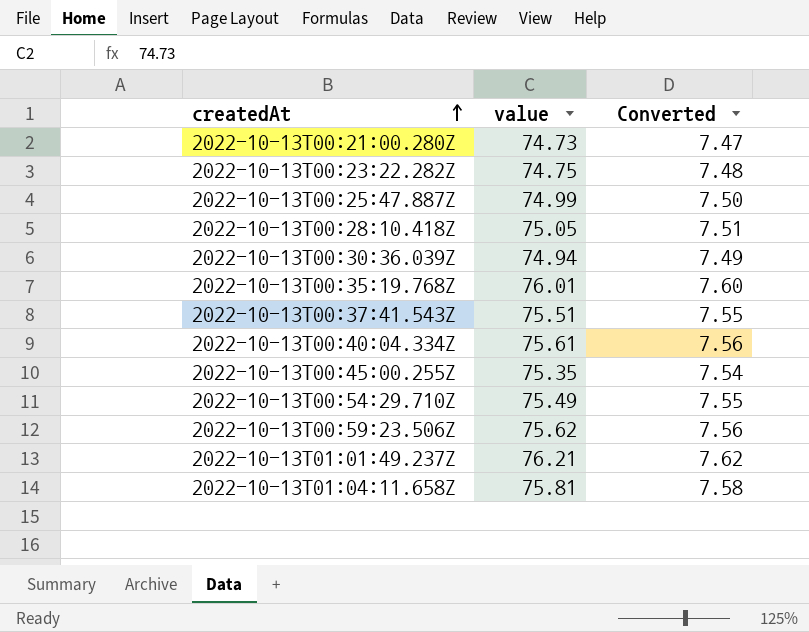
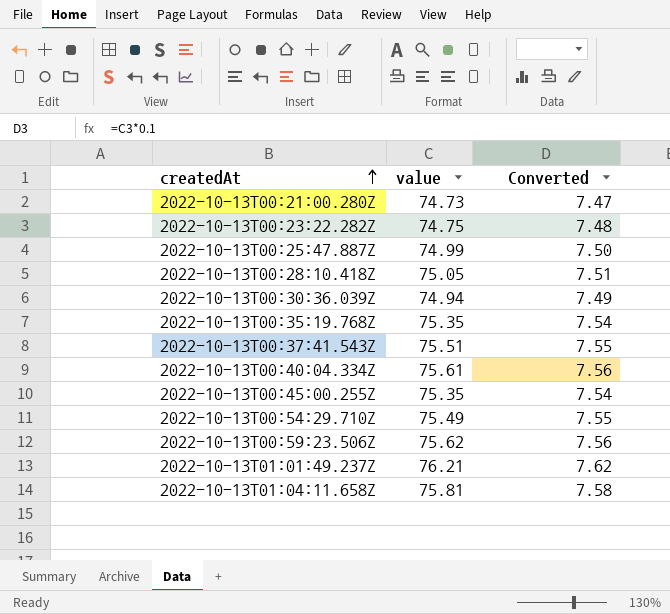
2022-10-13T00:35:19.768Z | value: 76.01 -> 75.35
2022-10-13T00:35:19.768Z | Converted: 7.60 -> 7.54

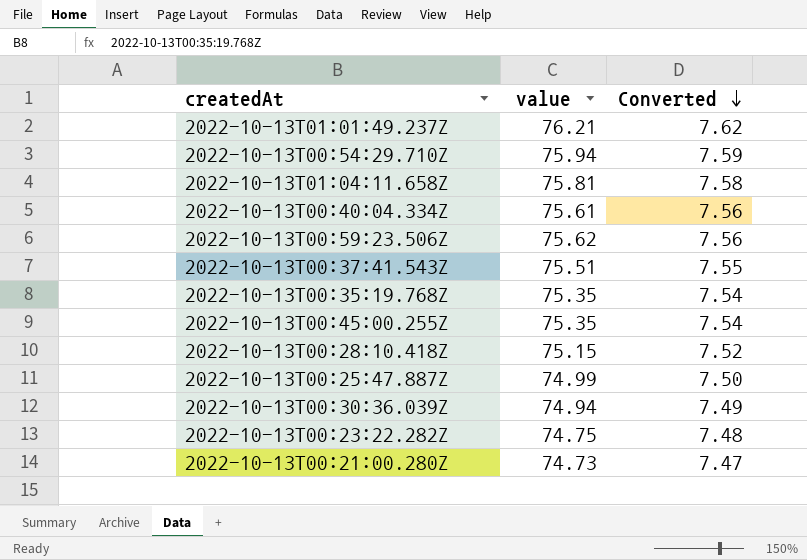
row order: createdAt ascending -> Converted descending
2022-10-13T00:54:29.710Z | value: 75.49 -> 75.94
2022-10-13T00:54:29.710Z | Converted: 7.55 -> 7.59
2022-10-13T00:28:10.418Z | value: 75.05 -> 75.15
2022-10-13T00:28:10.418Z | Converted: 7.51 -> 7.52

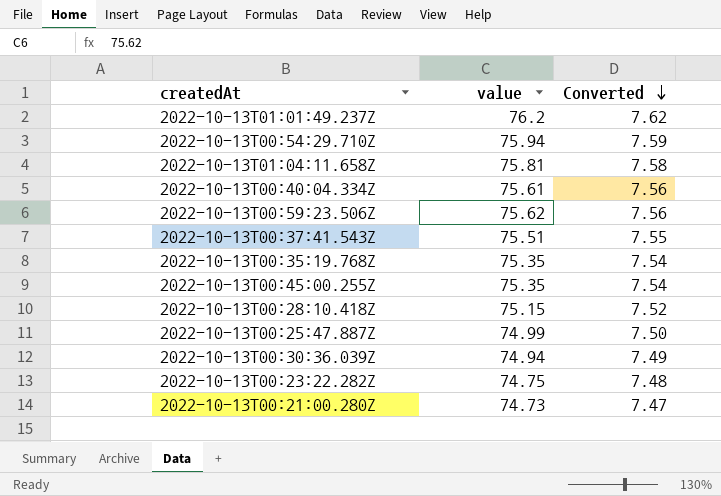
2022-10-13T01:01:49.237Z | value: 76.21 -> 76.2

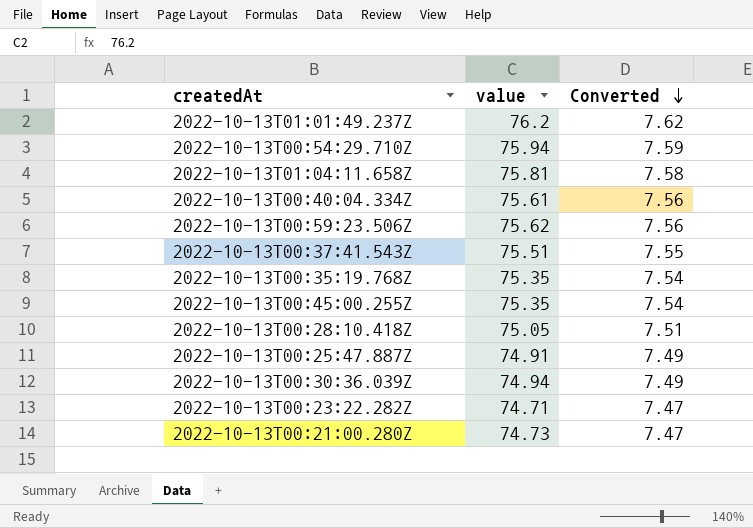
2022-10-13T00:28:10.418Z | value: 75.15 -> 75.05
2022-10-13T00:28:10.418Z | Converted: 7.52 -> 7.51
2022-10-13T00:25:47.887Z | value: 74.99 -> 74.91
2022-10-13T00:25:47.887Z | Converted: 7.50 -> 7.49
2022-10-13T00:23:22.282Z | value: 74.75 -> 74.71
2022-10-13T00:23:22.282Z | Converted: 7.48 -> 7.47

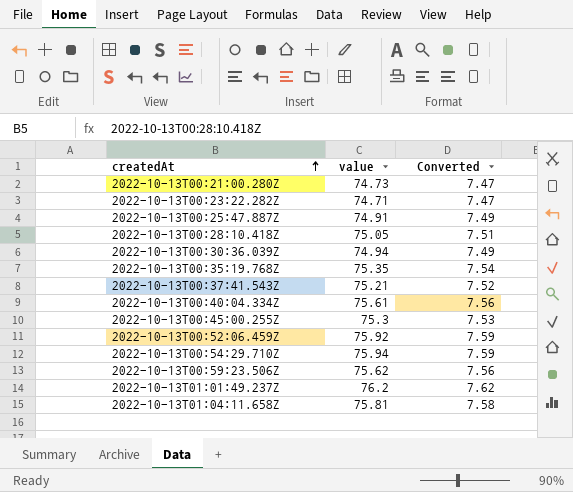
row order: Converted descending -> createdAt ascending
2022-10-13T00:37:41.543Z | value: 75.51 -> 75.21
2022-10-13T00:37:41.543Z | Converted: 7.55 -> 7.52
2022-10-13T00:45:00.255Z | value: 75.35 -> 75.3
2022-10-13T00:45:00.255Z | Converted: 7.54 -> 7.53
row 2022-10-13T00:52:06.459Z: none -> 75.92 | 7.59

